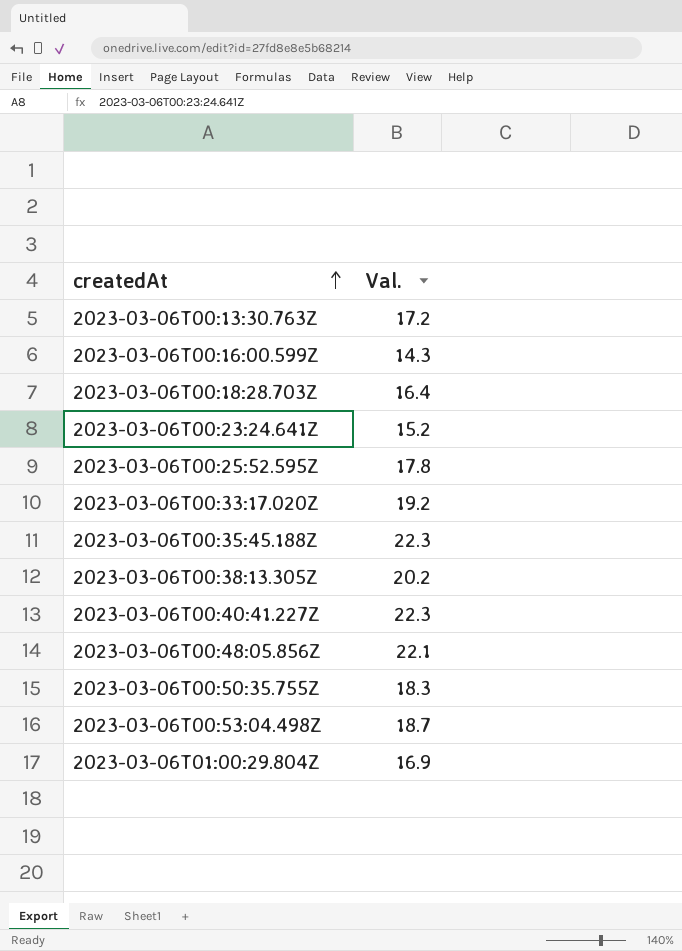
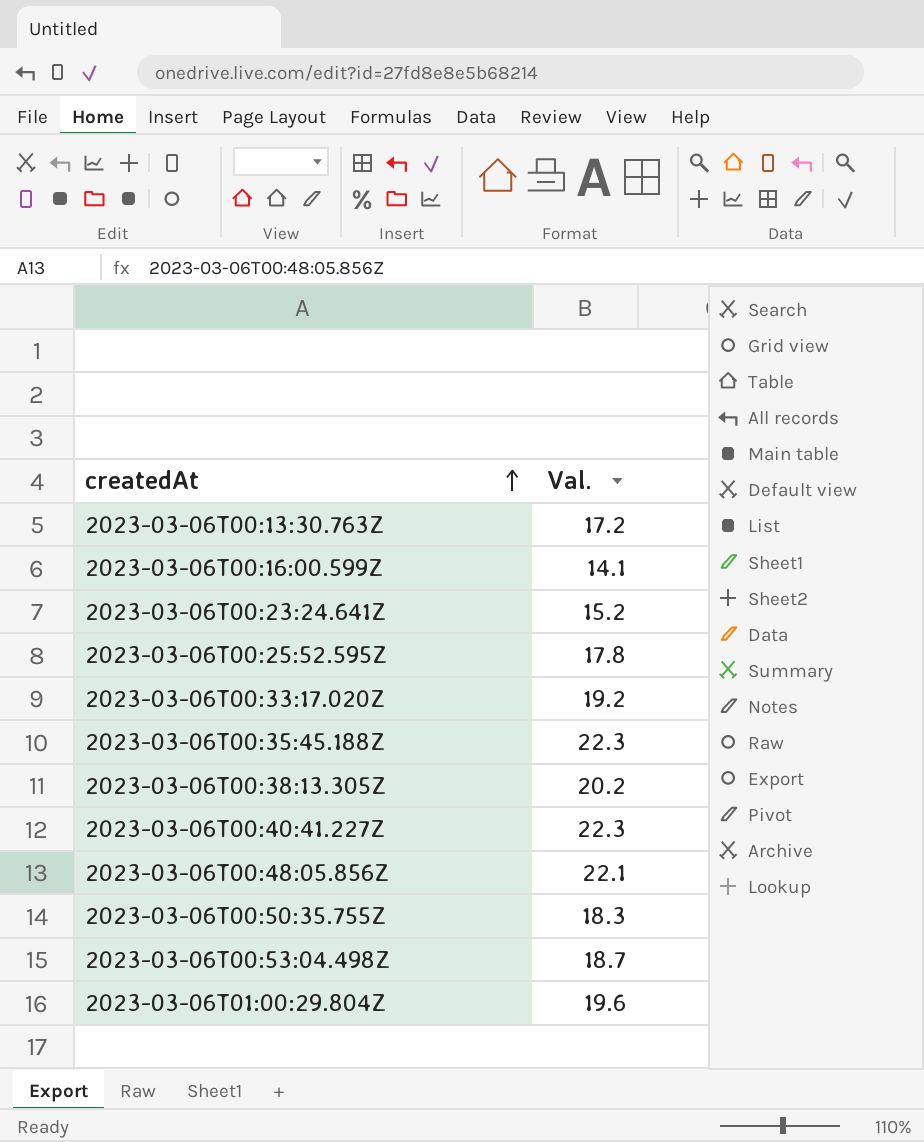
row 2023-03-06T00:18:28.703Z: 16.4 -> none
2023-03-06T00:16:00.599Z | Val.: 14.3 -> 14.1
2023-03-06T01:00:29.804Z | Val.: 16.9 -> 19.6

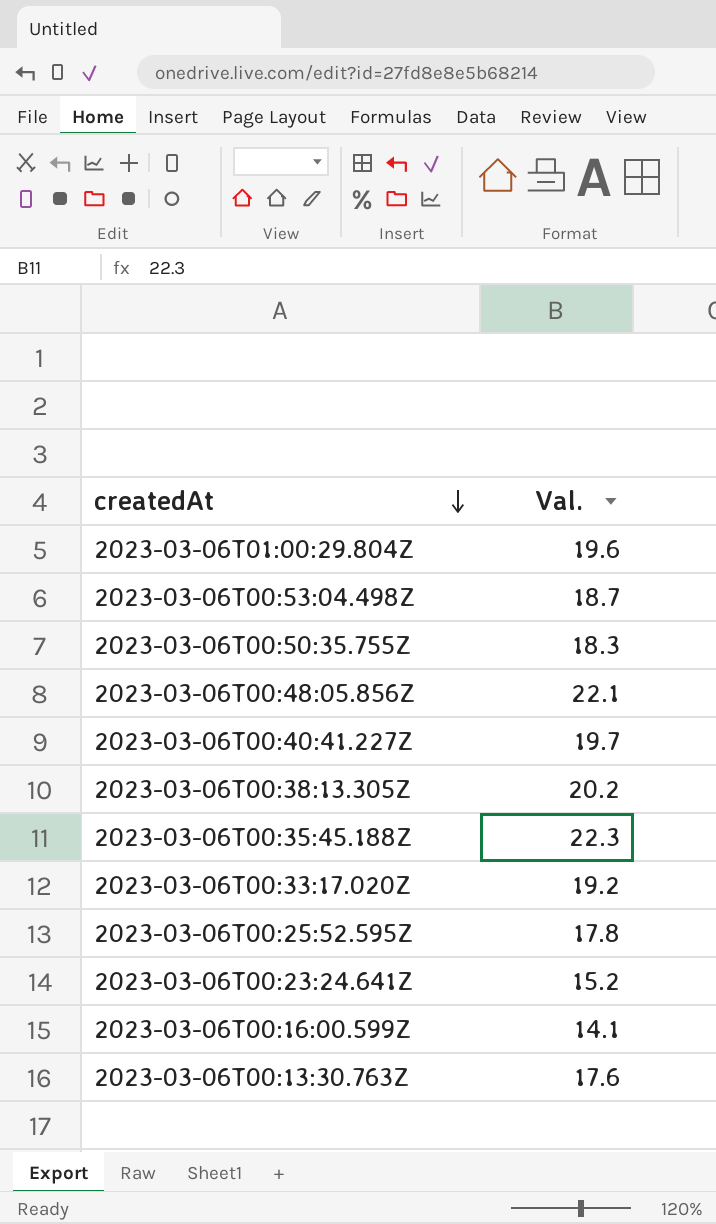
row order: createdAt ascending -> createdAt descending
2023-03-06T00:40:41.227Z | Val.: 22.3 -> 19.7
2023-03-06T00:13:30.763Z | Val.: 17.2 -> 17.6

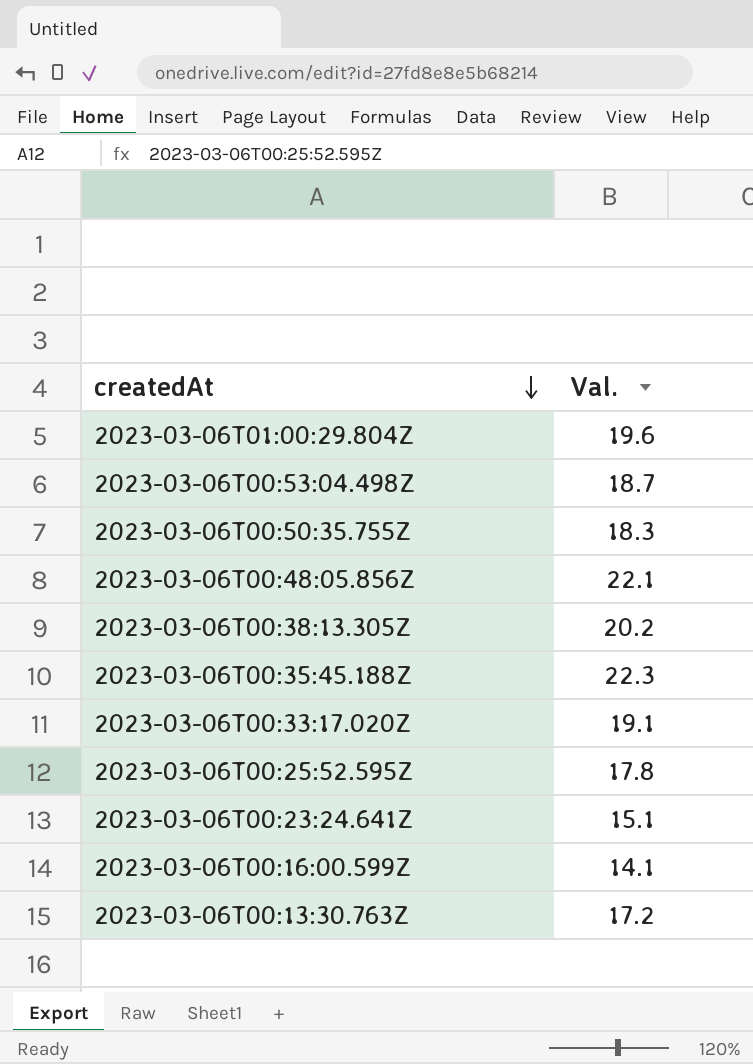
row 2023-03-06T00:40:41.227Z: 19.7 -> none
2023-03-06T00:33:17.020Z | Val.: 19.2 -> 19.1
2023-03-06T00:23:24.641Z | Val.: 15.2 -> 15.1
2023-03-06T00:13:30.763Z | Val.: 17.6 -> 17.2

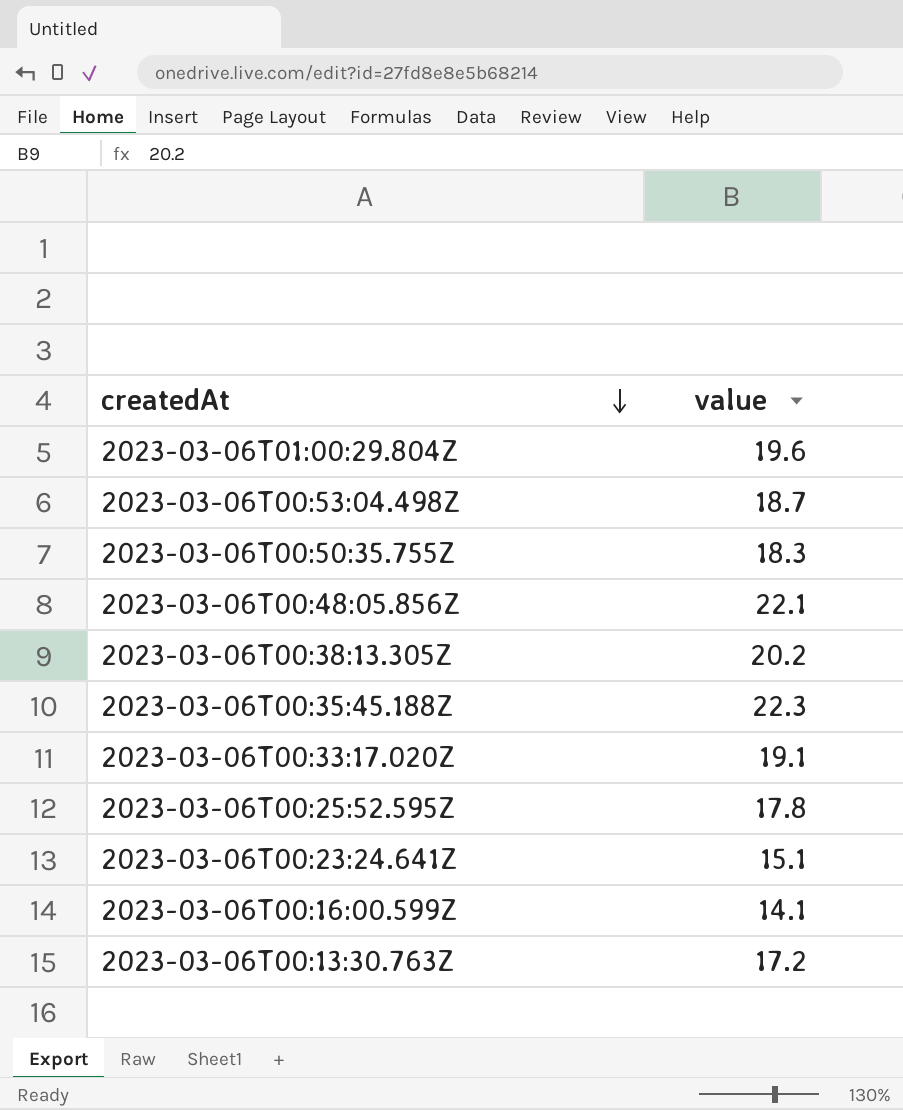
column name: Val. -> value

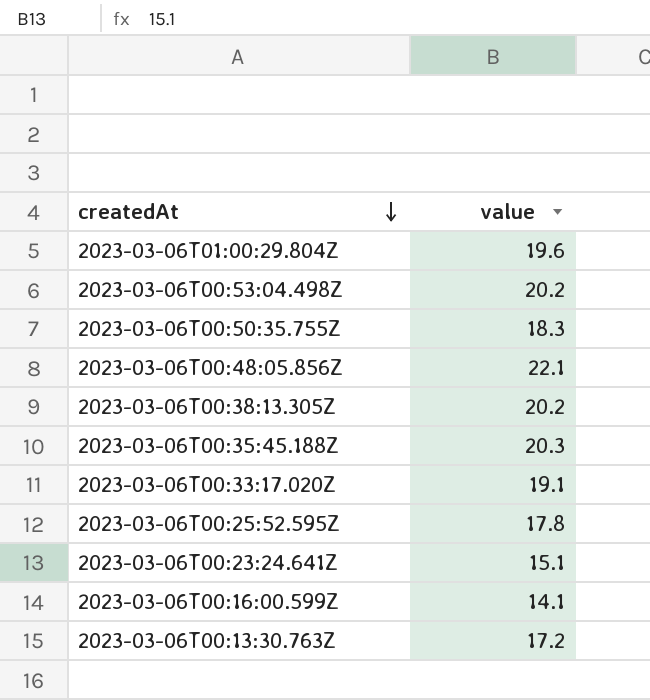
2023-03-06T00:53:04.498Z | value: 18.7 -> 20.2
2023-03-06T00:35:45.188Z | value: 22.3 -> 20.3

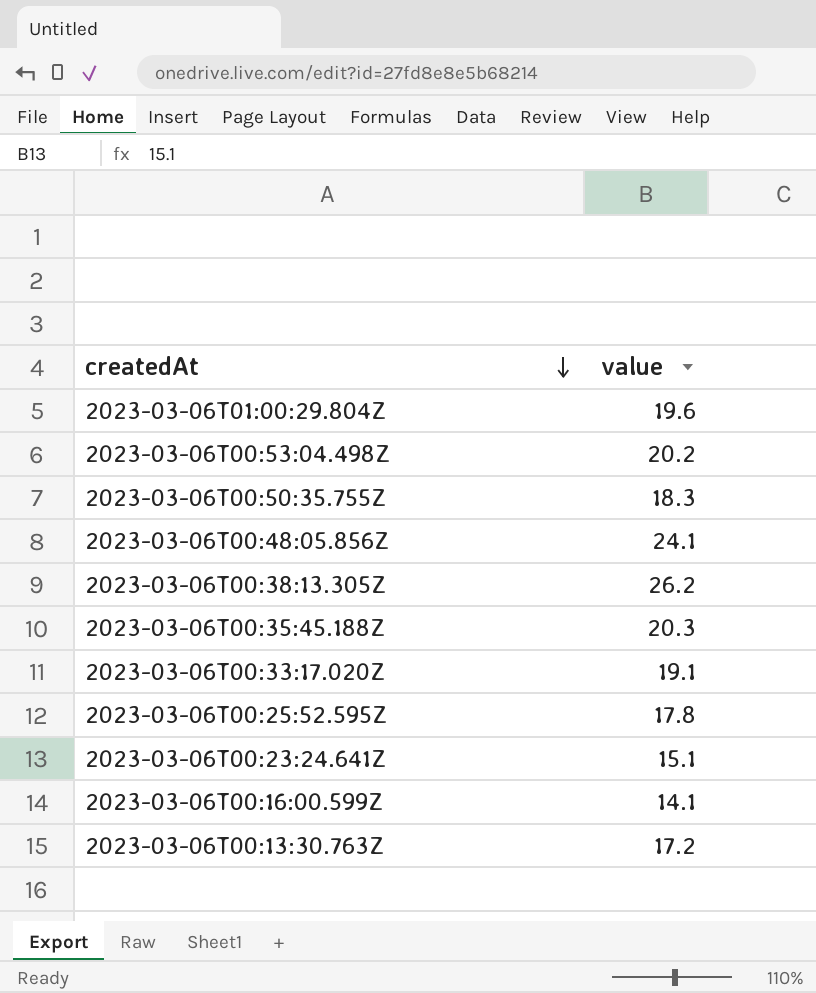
2023-03-06T00:48:05.856Z | value: 22.1 -> 24.1
2023-03-06T00:38:13.305Z | value: 20.2 -> 26.2

